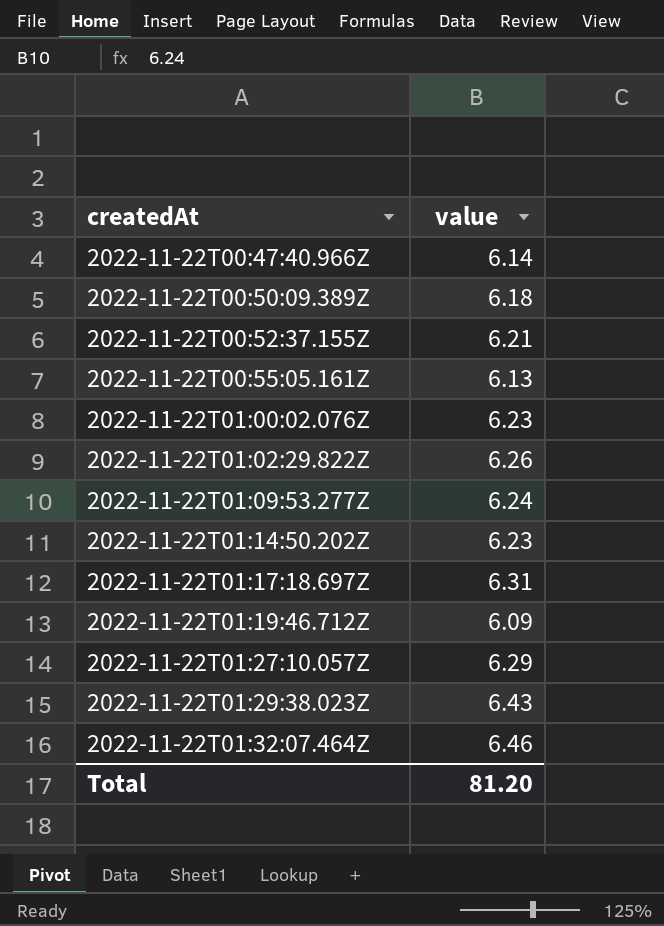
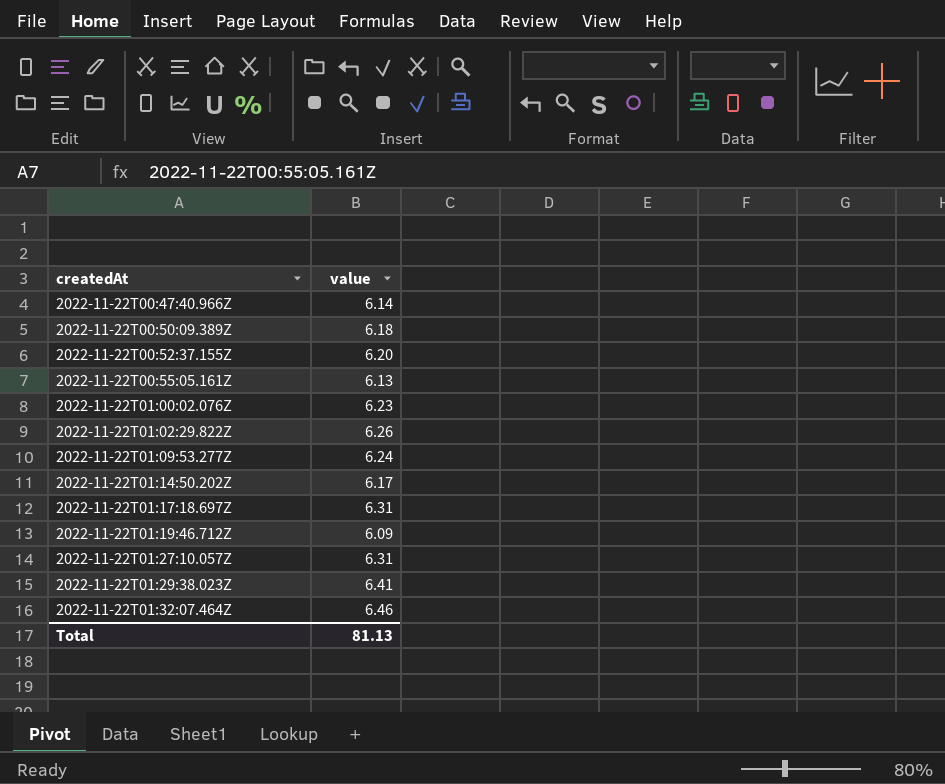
2022-11-22T00:52:37.155Z | value: 6.21 -> 6.20
2022-11-22T01:14:50.202Z | value: 6.23 -> 6.17
2022-11-22T01:27:10.057Z | value: 6.29 -> 6.31
2022-11-22T01:29:38.023Z | value: 6.43 -> 6.41
Total | value: 81.20 -> 81.13

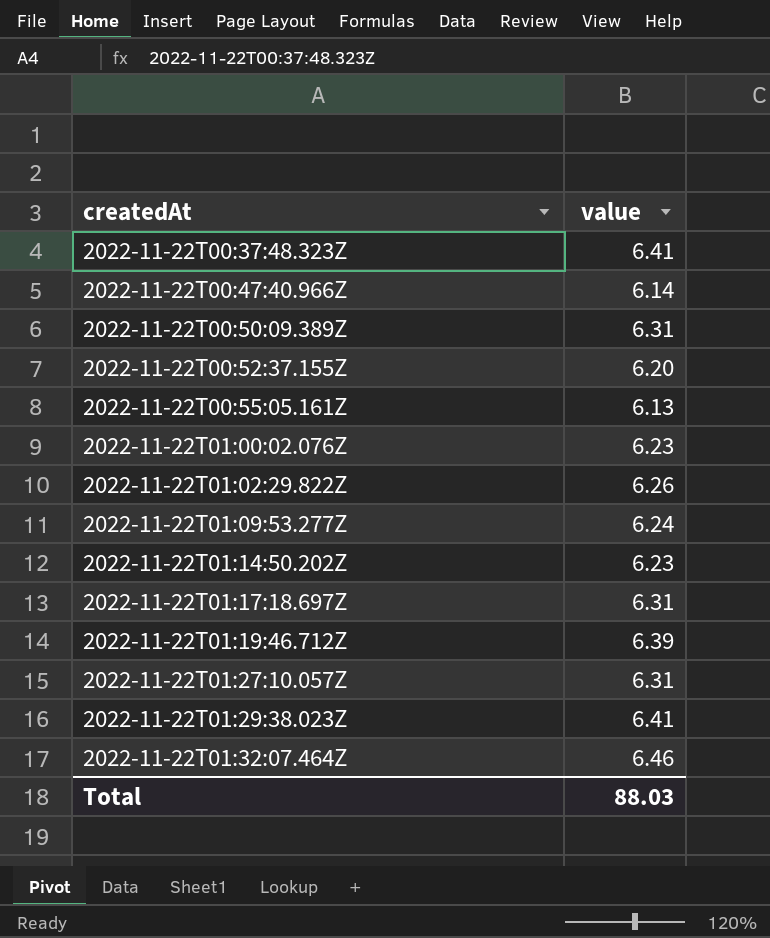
row 2022-11-22T00:37:48.323Z: none -> 6.41
2022-11-22T00:50:09.389Z | value: 6.18 -> 6.31
2022-11-22T01:14:50.202Z | value: 6.17 -> 6.23
2022-11-22T01:19:46.712Z | value: 6.09 -> 6.39
Total | value: 81.13 -> 88.03

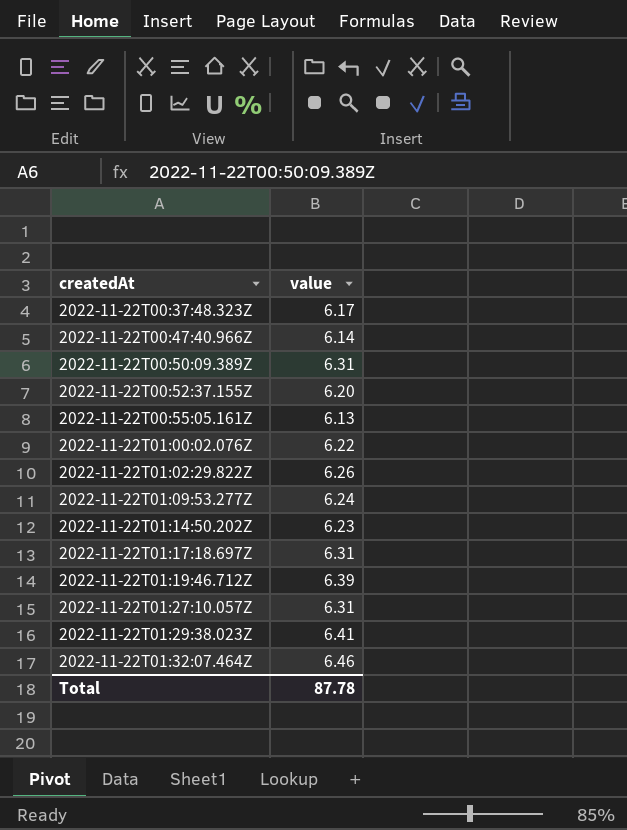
2022-11-22T00:37:48.323Z | value: 6.41 -> 6.17
2022-11-22T01:00:02.076Z | value: 6.23 -> 6.22
Total | value: 88.03 -> 87.78

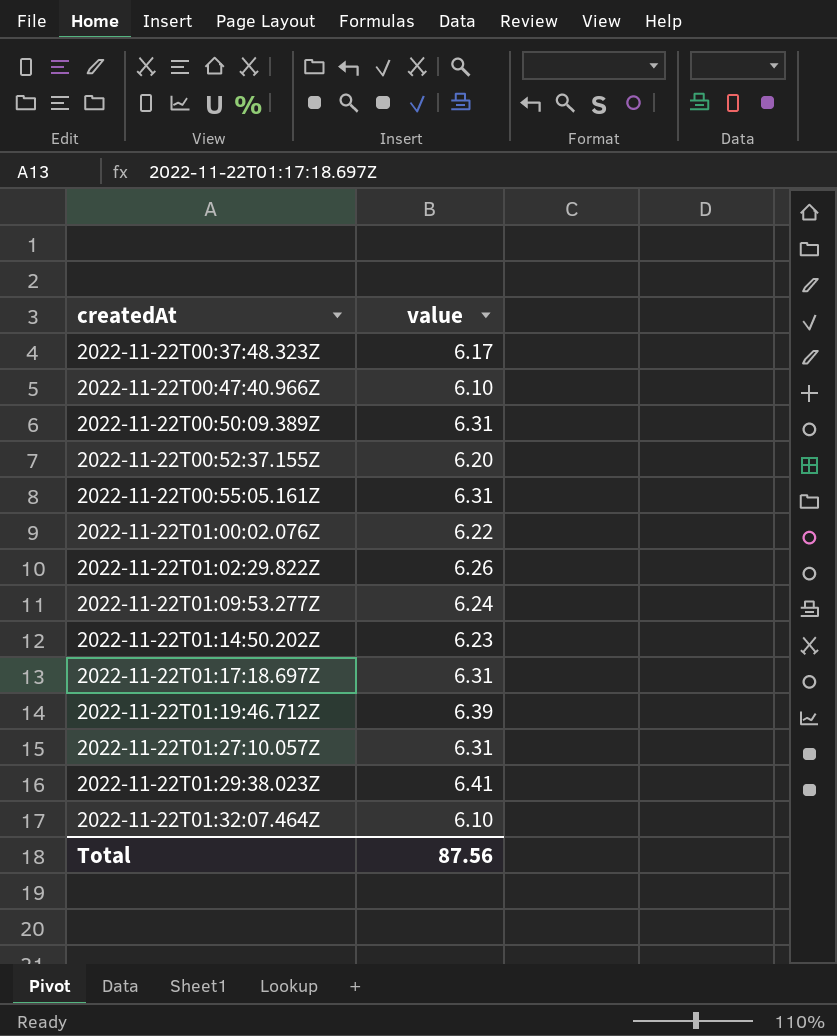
2022-11-22T00:47:40.966Z | value: 6.14 -> 6.10
2022-11-22T00:55:05.161Z | value: 6.13 -> 6.31
2022-11-22T01:32:07.464Z | value: 6.46 -> 6.10
Total | value: 87.78 -> 87.56

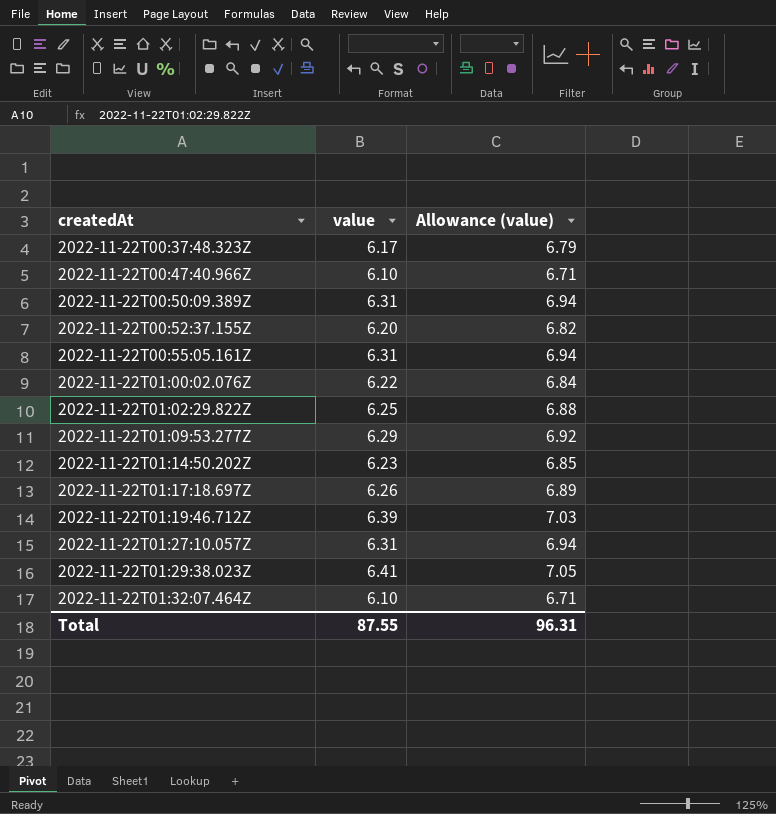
column Allowance (value) | formula: none -> [value] * 1.1
2022-11-22T01:02:29.822Z | value: 6.26 -> 6.25
2022-11-22T01:09:53.277Z | value: 6.24 -> 6.29
2022-11-22T01:17:18.697Z | value: 6.31 -> 6.26
Total | value: 87.56 -> 87.55

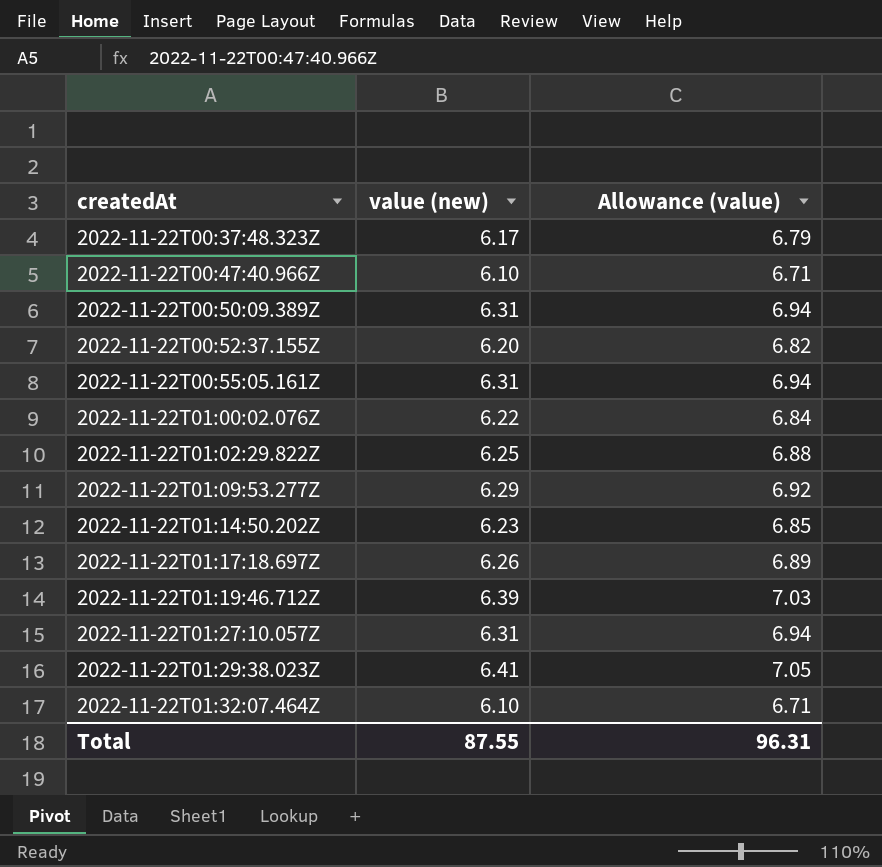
column name: value -> value (new)

